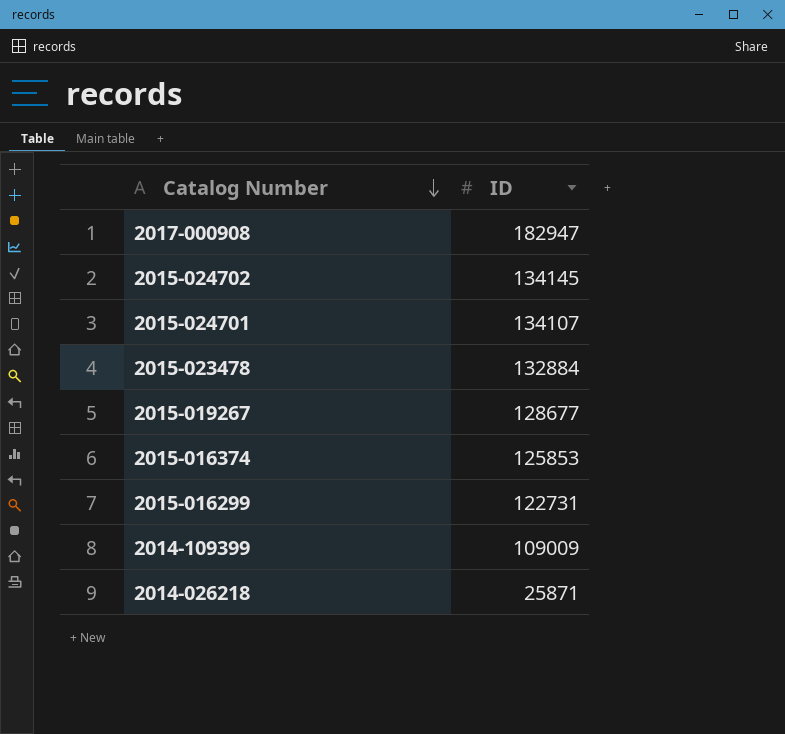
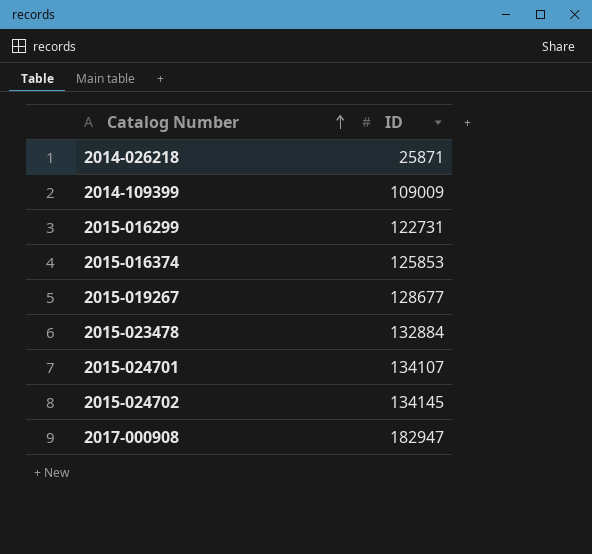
row order: Catalog Number descending -> Catalog Number ascending

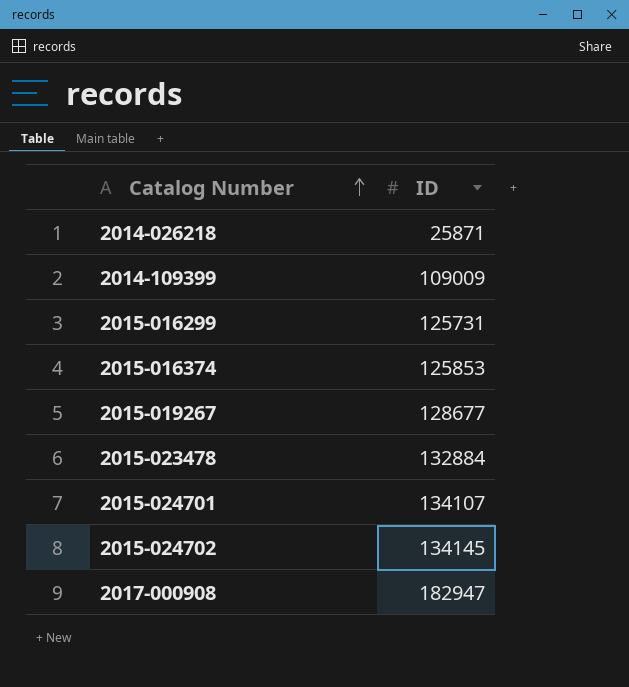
2015-016299 | ID: 122731 -> 125731

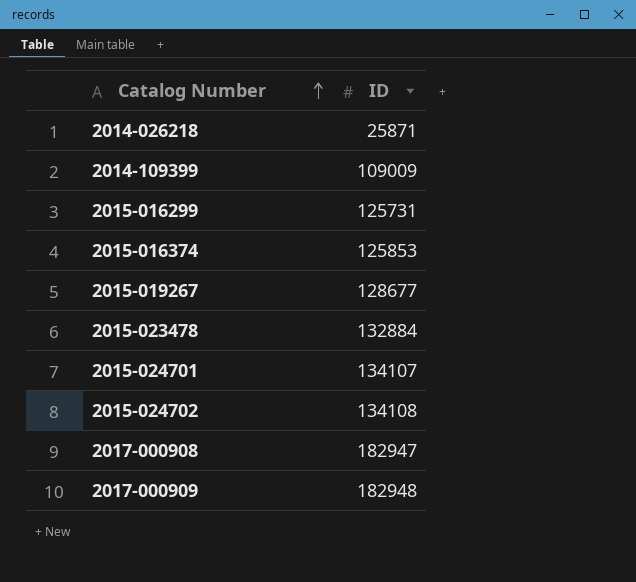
2015-024702 | ID: 134145 -> 134108
row 2017-000909: none -> 182948

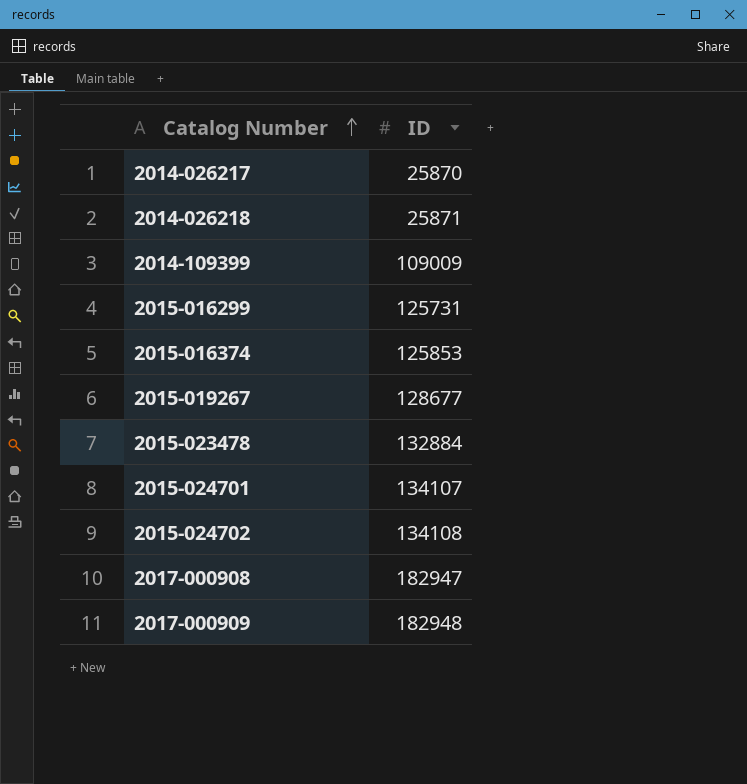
row 2014-026217: none -> 25870

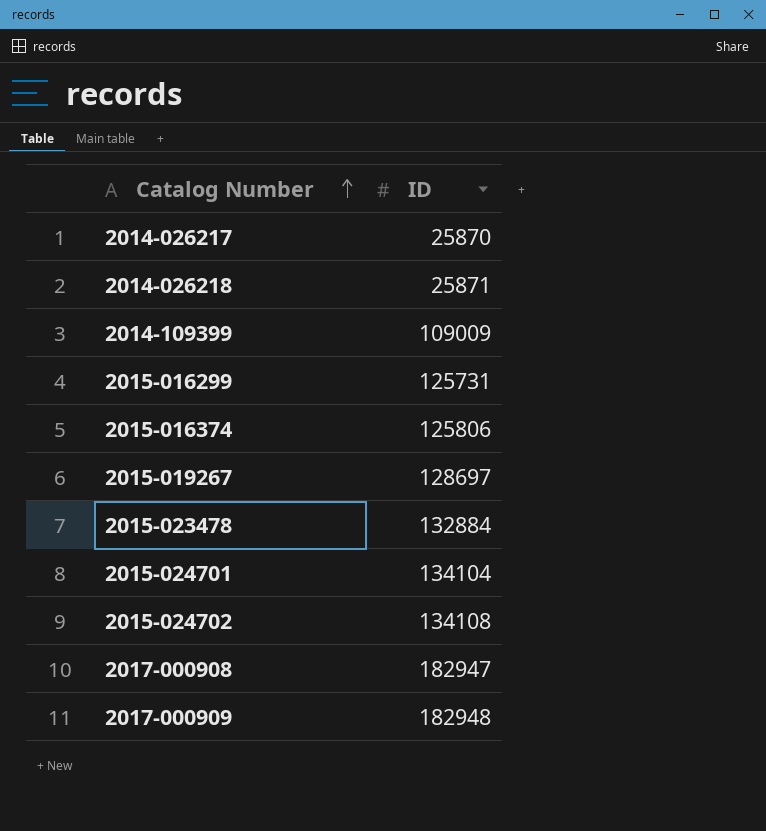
2015-016374 | ID: 125853 -> 125806
2015-019267 | ID: 128677 -> 128697
2015-024701 | ID: 134107 -> 134104

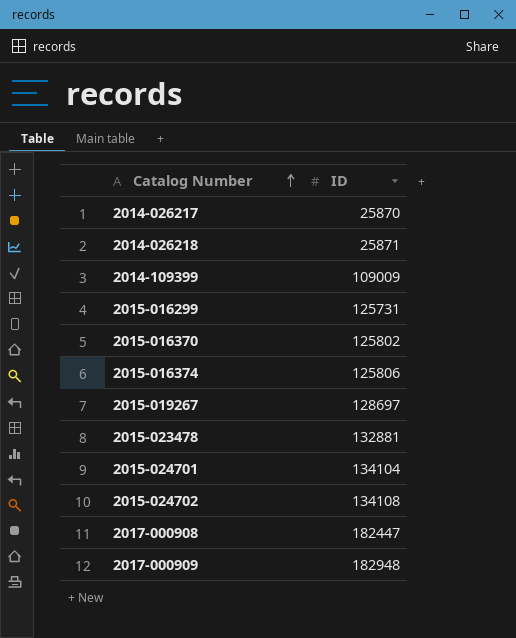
row 2015-016370: none -> 125802
2015-023478 | ID: 132884 -> 132881
2017-000908 | ID: 182947 -> 182447

